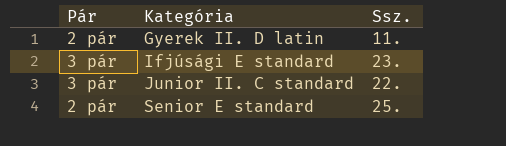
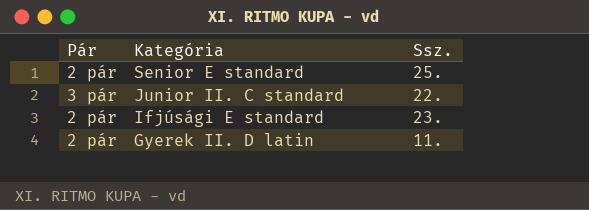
row order: Kategória ascending -> Kategória descending
Ifjúsági E standard | Pár: 3 pár -> 2 pár

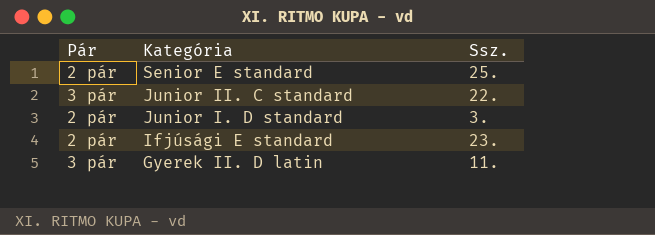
row Junior I. D standard: none -> 2 pár | 3.
Gyerek II. D latin | Pár: 2 pár -> 3 pár

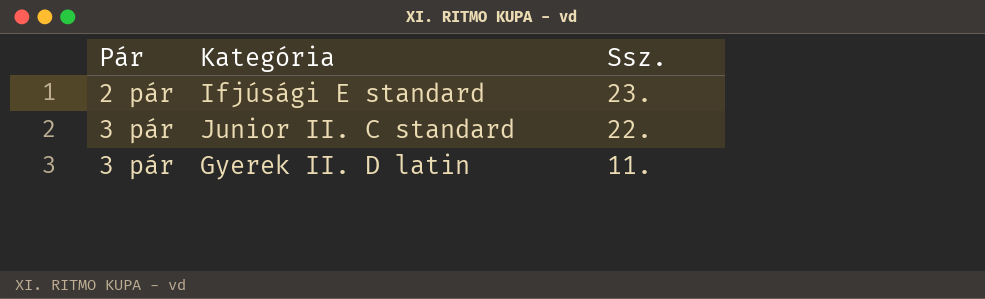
row order: Kategória descending -> Pár ascending
row Senior E standard: 2 pár | 25. -> none
row Junior I. D standard: 2 pár | 3. -> none

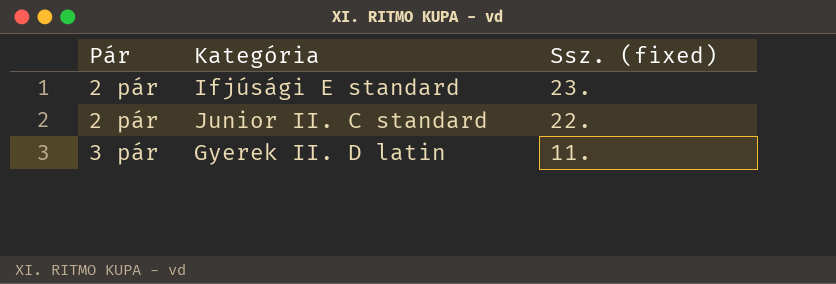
column name: Ssz. -> Ssz. (fixed)
Junior II. C standard | Pár: 3 pár -> 2 pár

